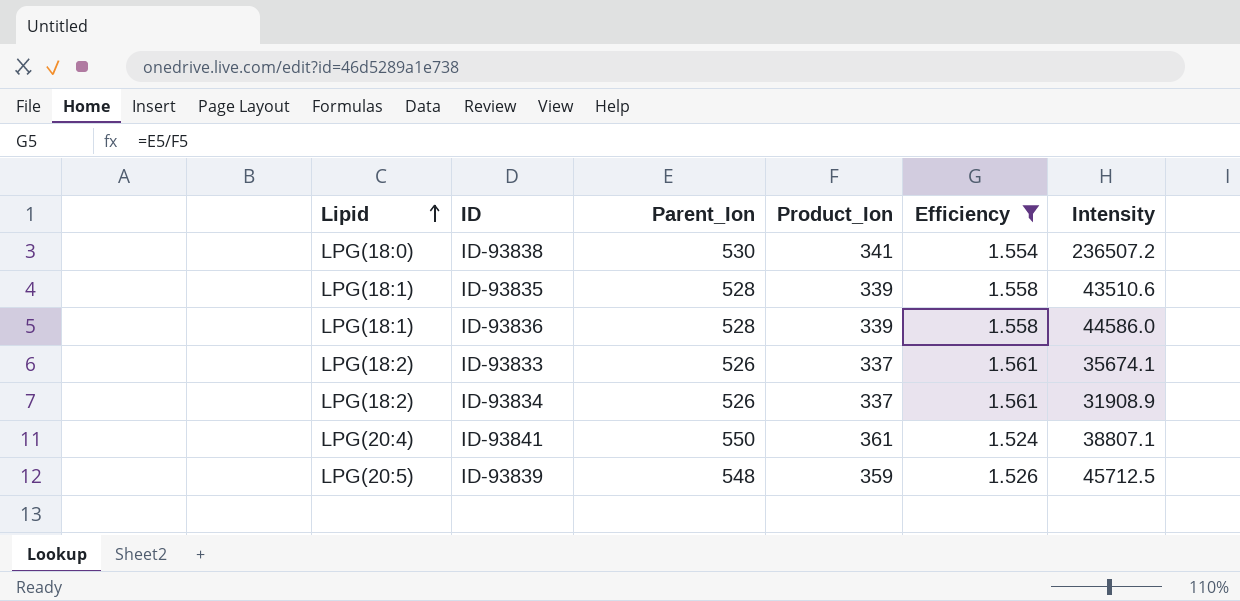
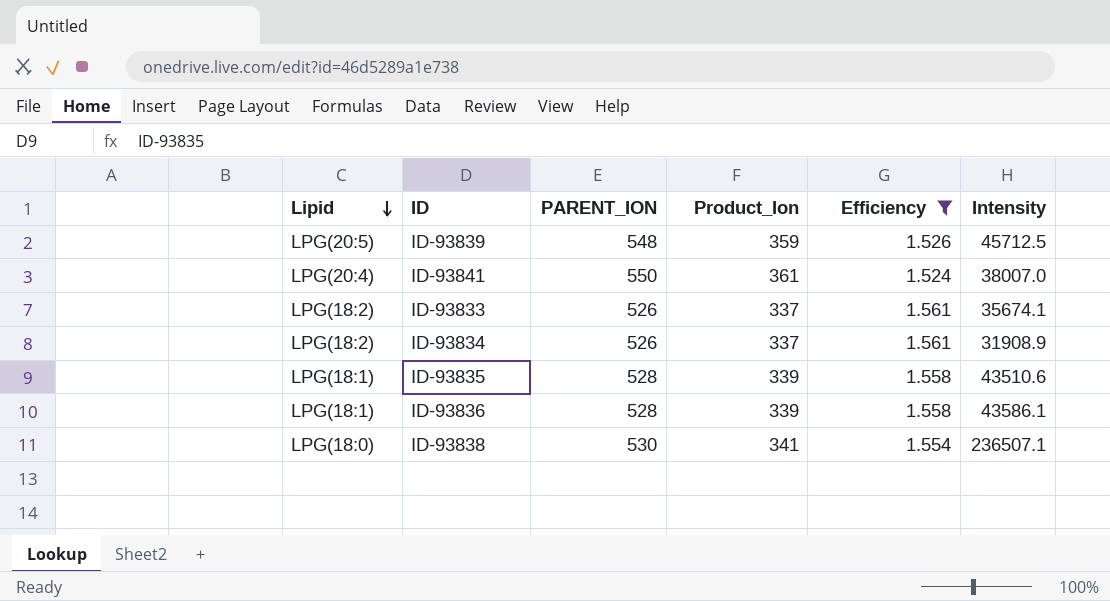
row order: Lipid ascending -> Lipid descending
column name: Parent_Ion -> PARENT_ION
ID-93841 | Intensity: 38807.1 -> 38007.0
ID-93836 | Intensity: 44586.0 -> 43586.1
ID-93838 | Intensity: 236507.2 -> 236507.1

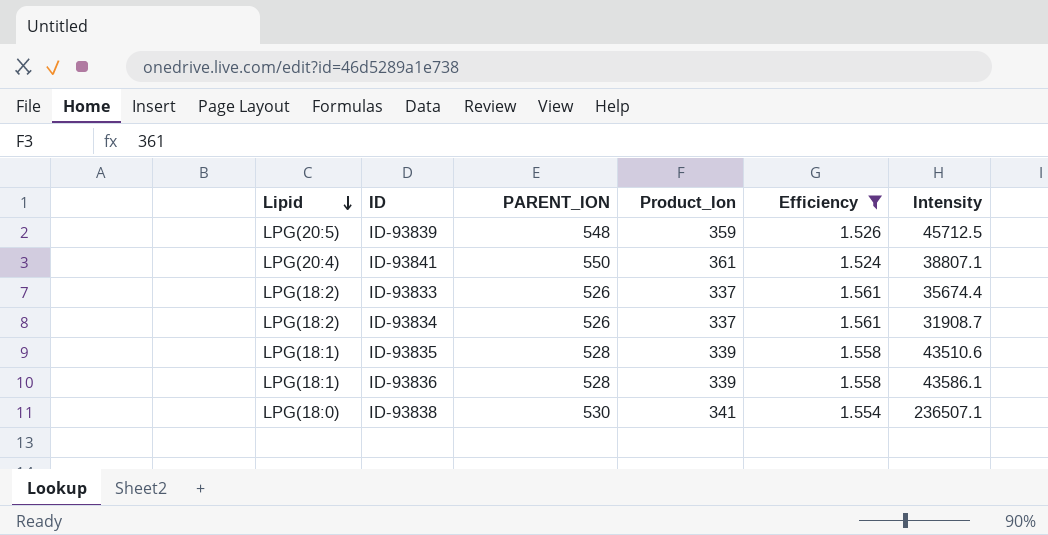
ID-93841 | Intensity: 38007.0 -> 38807.1
ID-93833 | Intensity: 35674.1 -> 35674.4
ID-93834 | Intensity: 31908.9 -> 31908.7

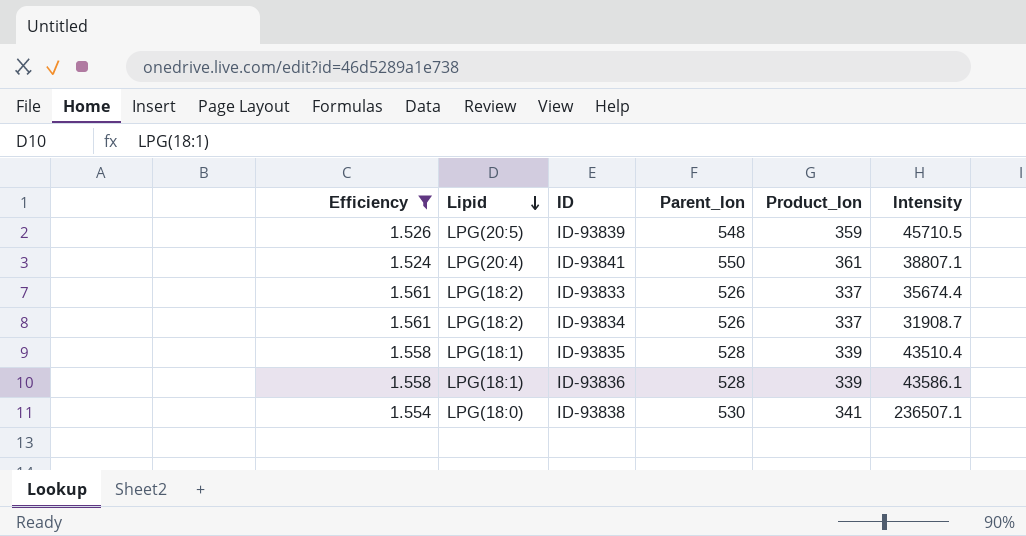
column Efficiency | position: 5 -> 1
column name: PARENT_ION -> Parent_Ion
ID-93839 | Intensity: 45712.5 -> 45710.5
ID-93835 | Intensity: 43510.6 -> 43510.4

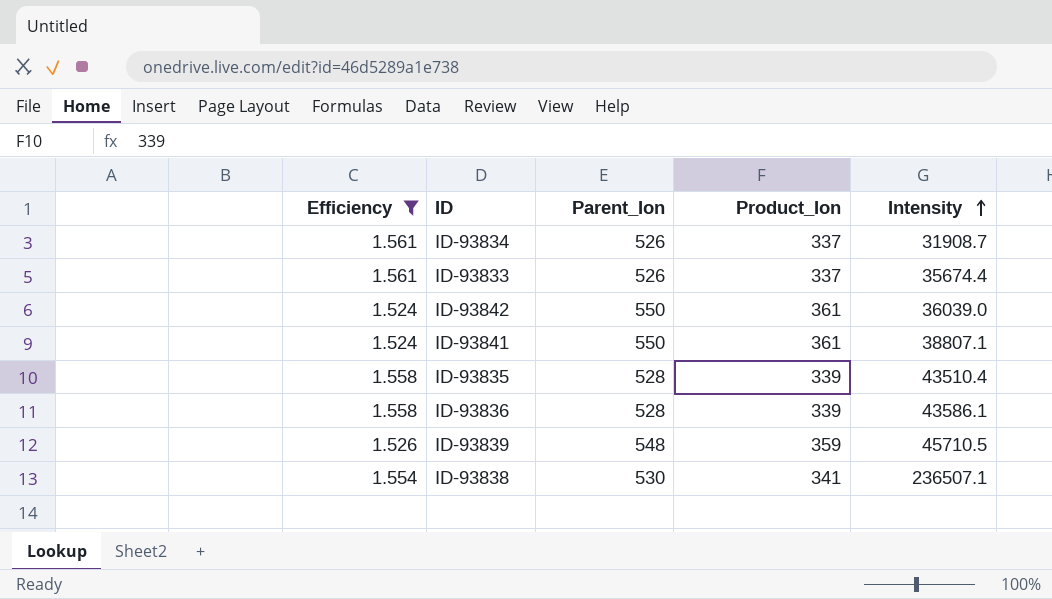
row order: Lipid descending -> Intensity ascending
column Lipid | position: 2 -> none
row ID-93842: none -> 1.524 | 550 | 361 | 36039.0

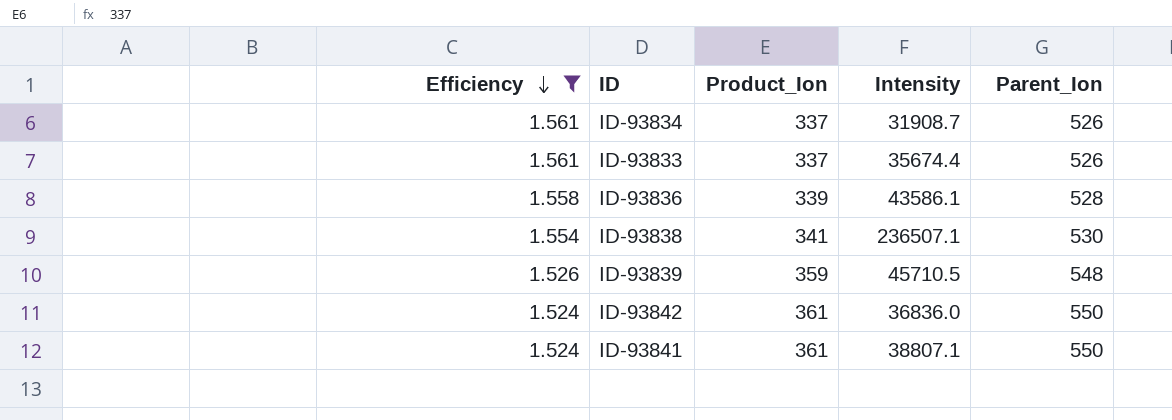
row order: Intensity ascending -> Efficiency descending
column Parent_Ion | position: 3 -> 5
row ID-93835: 1.558 | 528 | 339 | 43510.4 -> none
ID-93842 | Intensity: 36039.0 -> 36836.0

